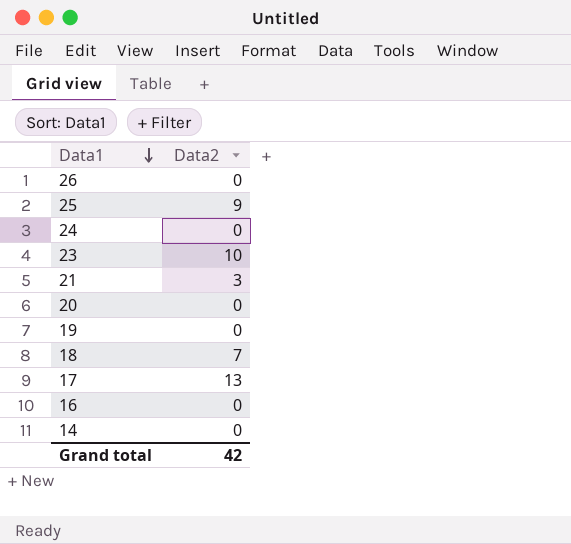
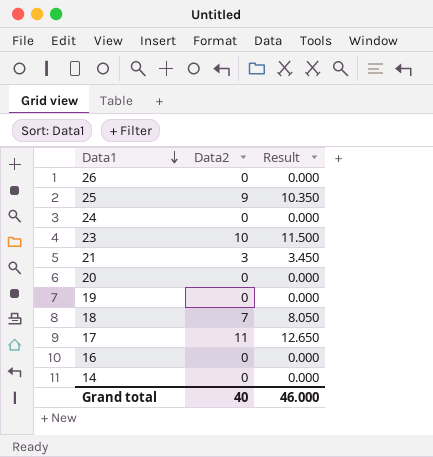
column Result | formula: none -> [Data2] * 1.15
17 | Data2: 13 -> 11
Grand total | Data2: 42 -> 40

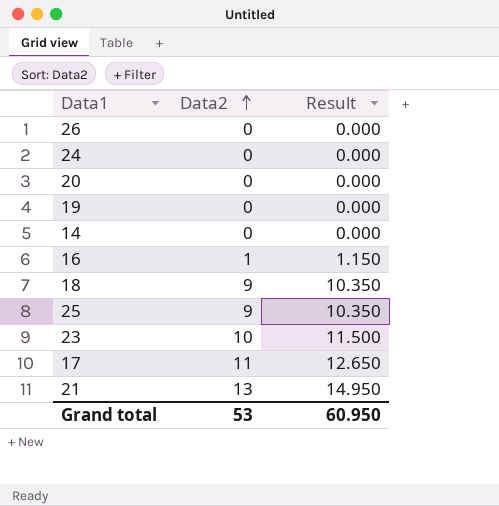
row order: Data1 descending -> Data2 ascending
16 | Data2: 0 -> 1
16 | Result: 0.000 -> 1.150
18 | Data2: 7 -> 9
18 | Result: 8.050 -> 10.350
21 | Data2: 3 -> 13
21 | Result: 3.450 -> 14.950
Grand total | Data2: 40 -> 53
Grand total | Result: 46.000 -> 60.950

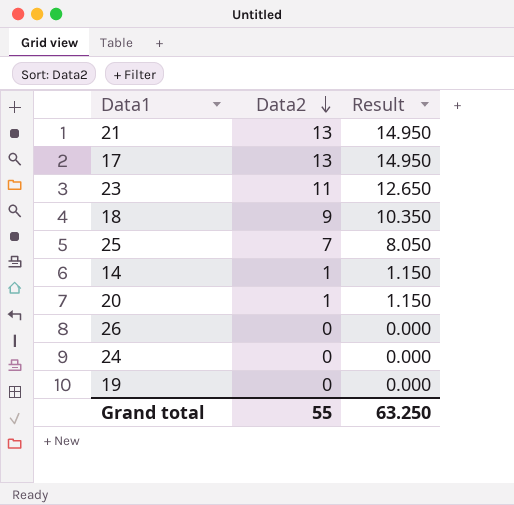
row order: Data2 ascending -> Data2 descending
row 16: 1 | 1.150 -> none
17 | Data2: 11 -> 13
17 | Result: 12.650 -> 14.950
23 | Data2: 10 -> 11
23 | Result: 11.500 -> 12.650
25 | Data2: 9 -> 7
25 | Result: 10.350 -> 8.050
14 | Data2: 0 -> 1
14 | Result: 0.000 -> 1.150
20 | Data2: 0 -> 1
20 | Result: 0.000 -> 1.150
Grand total | Data2: 53 -> 55
Grand total | Result: 60.950 -> 63.250

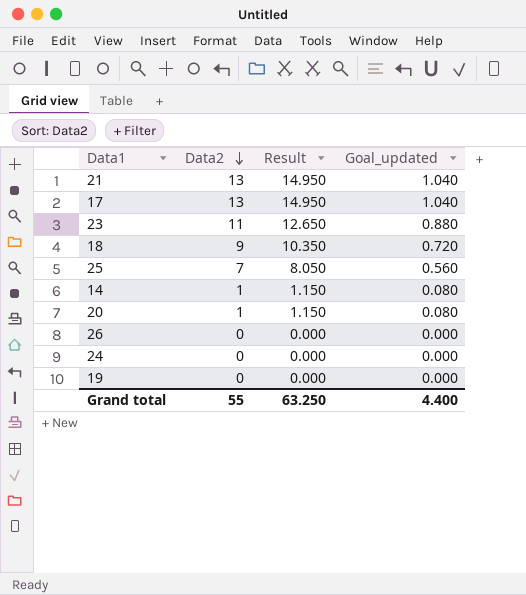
column Goal_updated | formula: none -> [Data2] * 0.08

